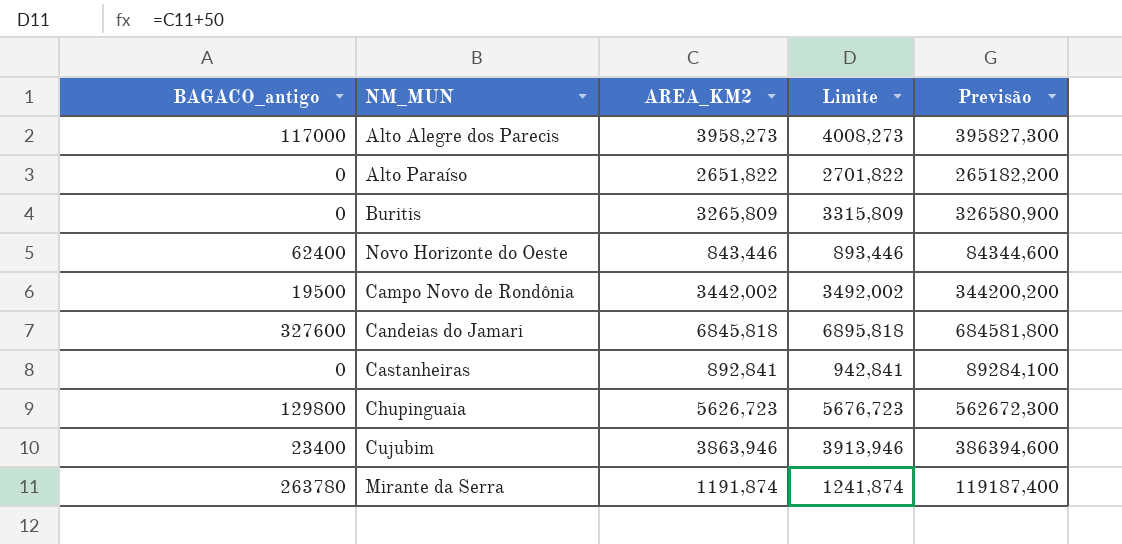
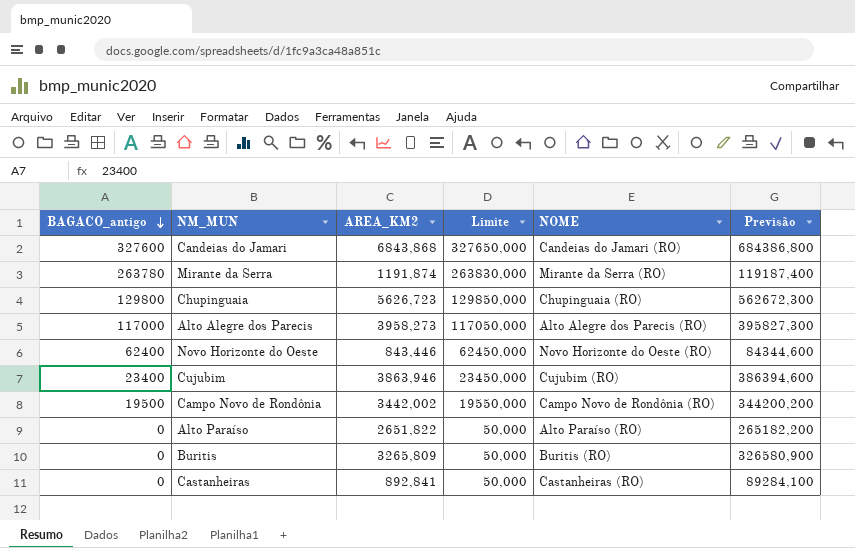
row order: none -> BAGACO_antigo descending
column Limite | formula: [AREA_KM2] + 50 -> [BAGACO_antigo] + 50
column NOME | position: none -> 5
Candeias do Jamari | AREA_KM2: 6845,818 -> 6843,868
Candeias do Jamari | Previsão: 684581,800 -> 684386,800

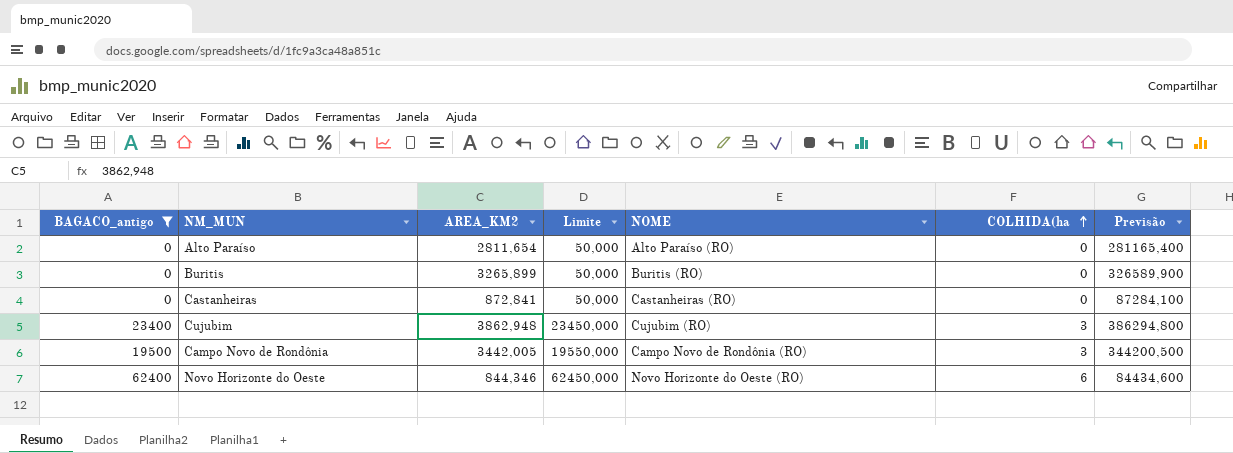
filter: none -> BAGACO_antigo <= 62400
row order: BAGACO_antigo descending -> COLHIDA(ha ascending
column COLHIDA(ha | position: none -> 6
Alto Paraíso | AREA_KM2: 2651,822 -> 2811,654
Alto Paraíso | Previsão: 265182,200 -> 281165,400
Buritis | AREA_KM2: 3265,809 -> 3265,899
Buritis | Previsão: 326580,900 -> 326589,900
Castanheiras | AREA_KM2: 892,841 -> 872,841
Castanheiras | Previsão: 89284,100 -> 87284,100
Cujubim | AREA_KM2: 3863,946 -> 3862,948
Cujubim | Previsão: 386394,600 -> 386294,800
Campo Novo de Rondônia | AREA_KM2: 3442,002 -> 3442,005
Campo Novo de Rondônia | Previsão: 344200,200 -> 344200,500
Novo Horizonte do Oeste | AREA_KM2: 843,446 -> 844,346
Novo Horizonte do Oeste | Previsão: 84344,600 -> 84434,600

